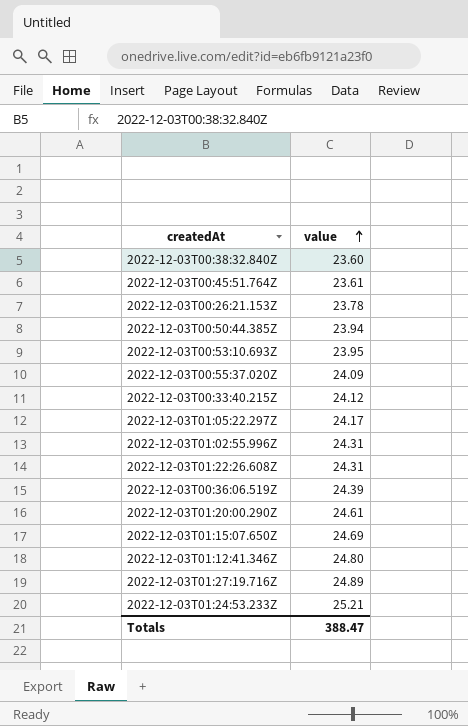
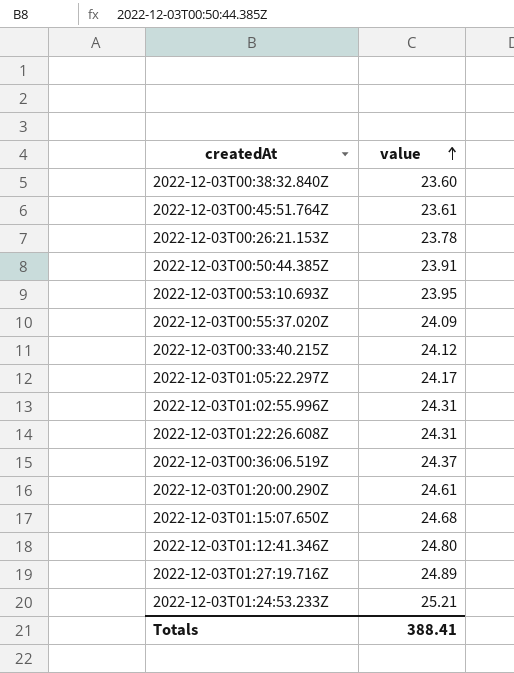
2022-12-03T00:50:44.385Z | value: 23.94 -> 23.91
2022-12-03T00:36:06.519Z | value: 24.39 -> 24.37
2022-12-03T01:15:07.650Z | value: 24.69 -> 24.68
Totals | value: 388.47 -> 388.41

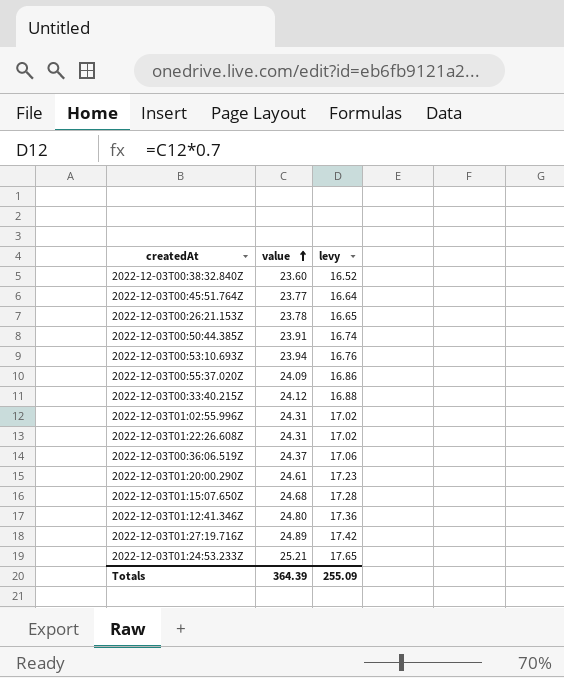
column levy | formula: none -> [value] * 0.7
row 2022-12-03T01:05:22.297Z: 24.17 -> none
2022-12-03T00:45:51.764Z | value: 23.61 -> 23.77
2022-12-03T00:53:10.693Z | value: 23.95 -> 23.94
Totals | value: 388.41 -> 364.39

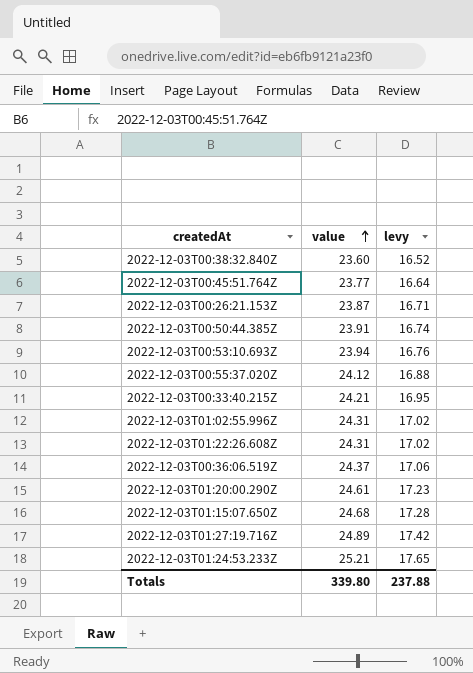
row 2022-12-03T01:12:41.346Z: 24.80 | 17.36 -> none
2022-12-03T00:26:21.153Z | value: 23.78 -> 23.87
2022-12-03T00:26:21.153Z | levy: 16.65 -> 16.71
2022-12-03T00:55:37.020Z | value: 24.09 -> 24.12
2022-12-03T00:55:37.020Z | levy: 16.86 -> 16.88
2022-12-03T00:33:40.215Z | value: 24.12 -> 24.21
2022-12-03T00:33:40.215Z | levy: 16.88 -> 16.95
Totals | value: 364.39 -> 339.80
Totals | levy: 255.09 -> 237.88

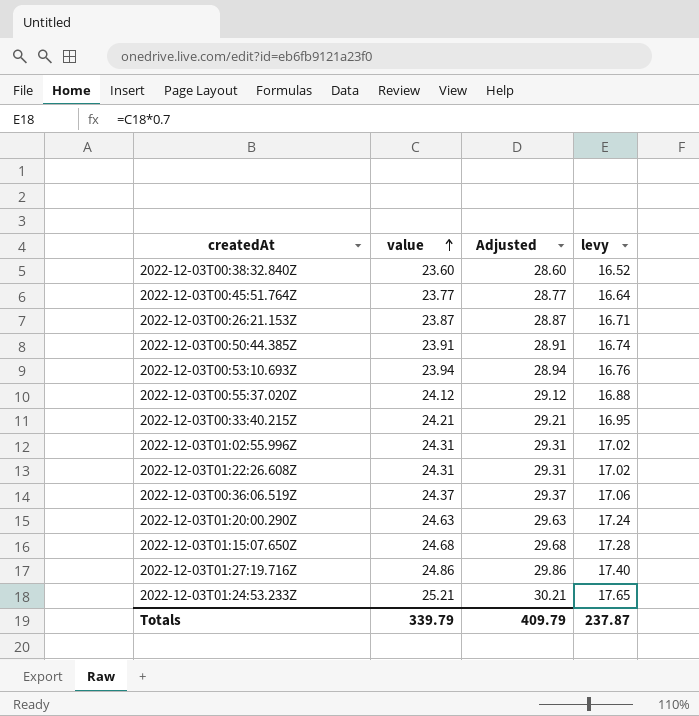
column Adjusted | formula: none -> [value] + 5
2022-12-03T01:20:00.290Z | value: 24.61 -> 24.63
2022-12-03T01:20:00.290Z | levy: 17.23 -> 17.24
2022-12-03T01:27:19.716Z | value: 24.89 -> 24.86
2022-12-03T01:27:19.716Z | levy: 17.42 -> 17.40
Totals | value: 339.80 -> 339.79
Totals | levy: 237.88 -> 237.87

